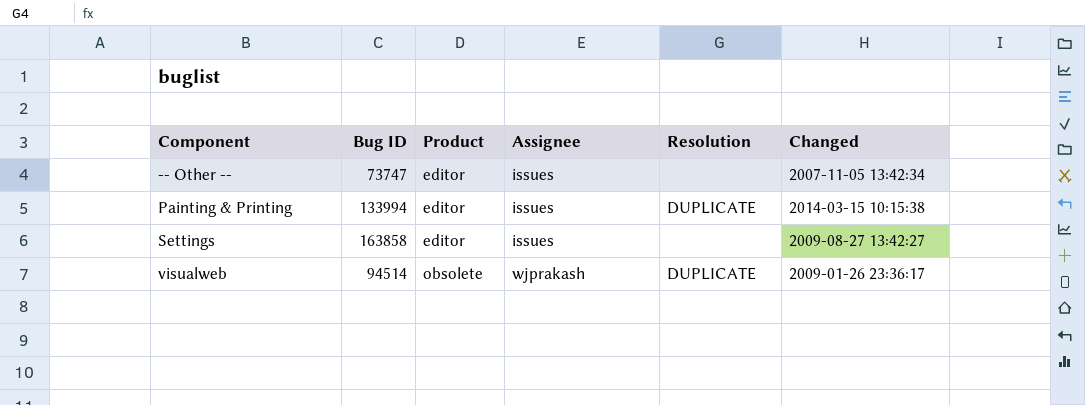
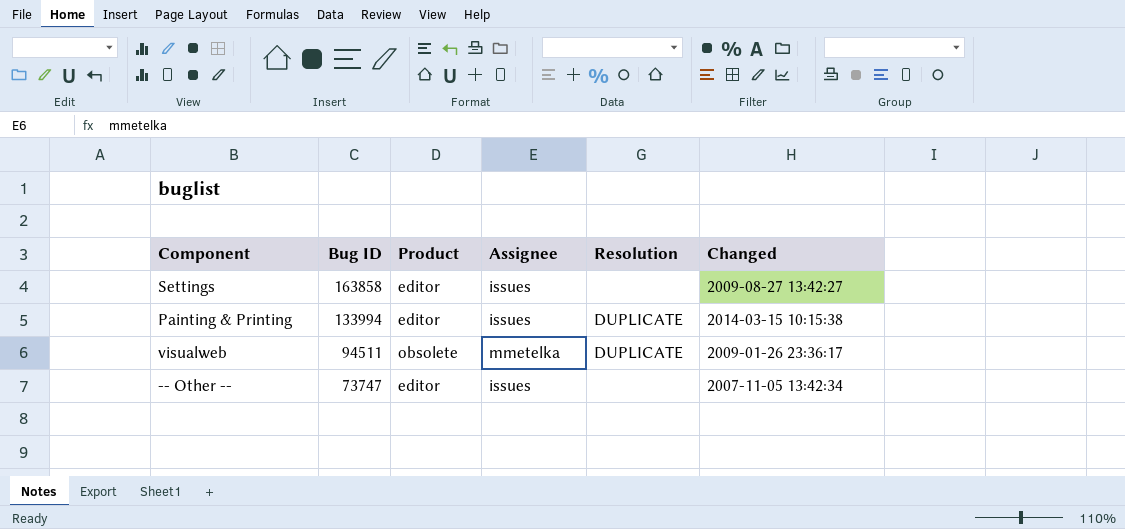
row order: Component ascending -> Bug ID descending
visualweb | Bug ID: 94514 -> 94511
visualweb | Assignee: wjprakash -> mmetelka

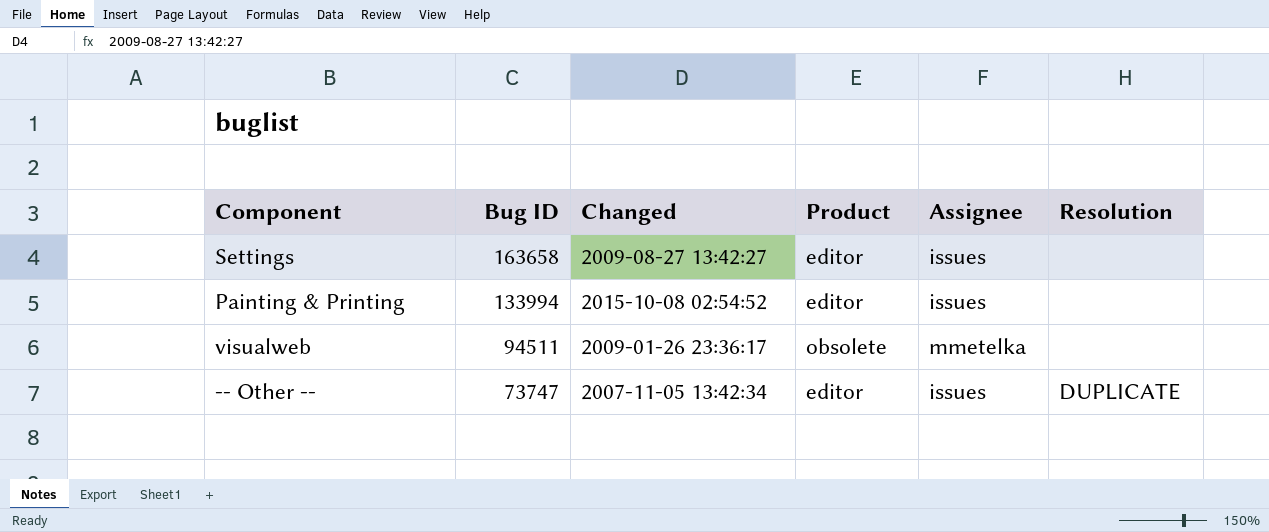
column Changed | position: 6 -> 3
Settings | Bug ID: 163858 -> 163658
Painting & Printing | Changed: 2014-03-15 10:15:38 -> 2015-10-08 02:54:52
Painting & Printing | Resolution: DUPLICATE -> none
visualweb | Resolution: DUPLICATE -> none
-- Other -- | Resolution: none -> DUPLICATE

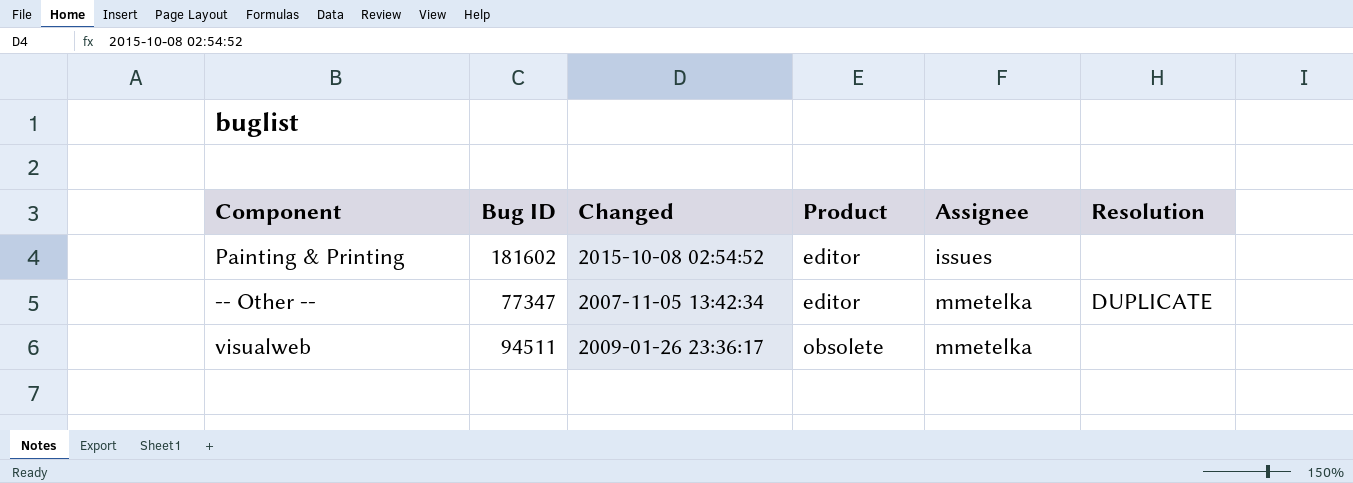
row order: Bug ID descending -> Product ascending
row Settings: 163658 | 2009-08-27 13:42:27 | editor | issues | none -> none
Painting & Printing | Bug ID: 133994 -> 181602
-- Other -- | Bug ID: 73747 -> 77347
-- Other -- | Assignee: issues -> mmetelka

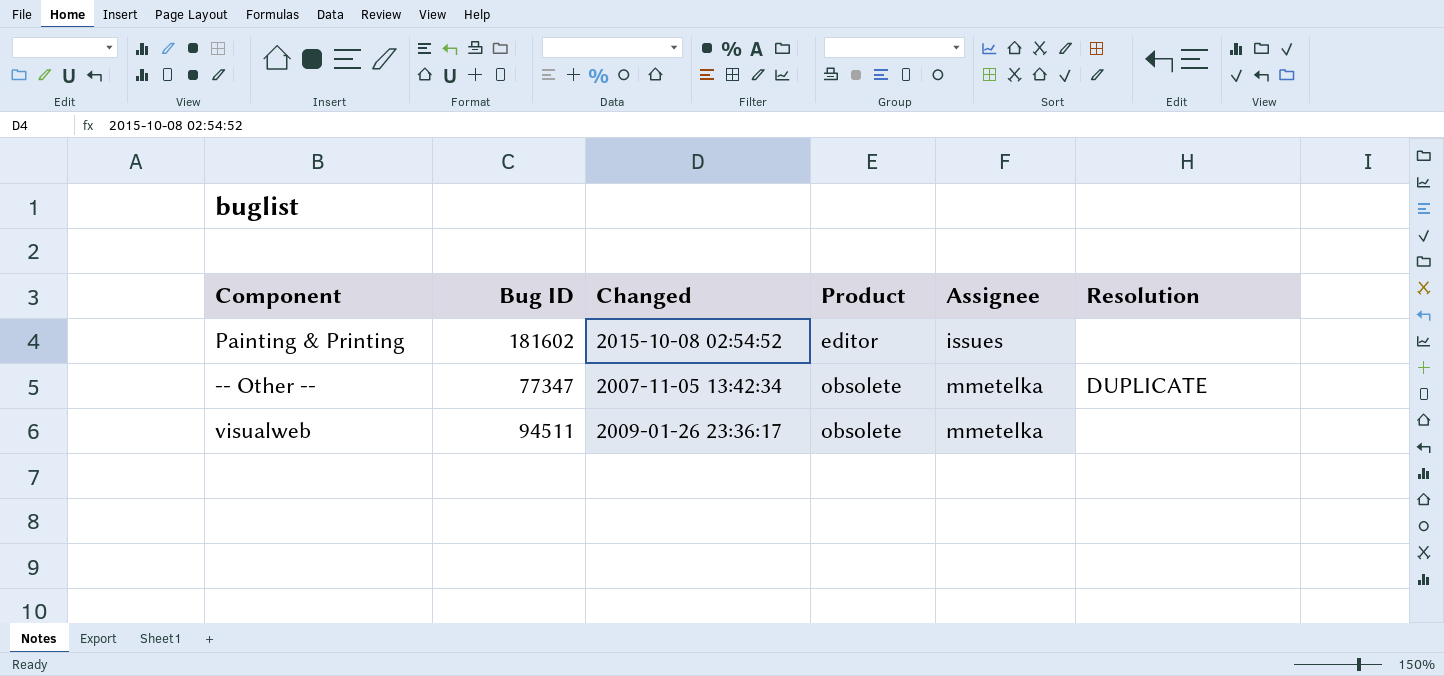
-- Other -- | Product: editor -> obsolete

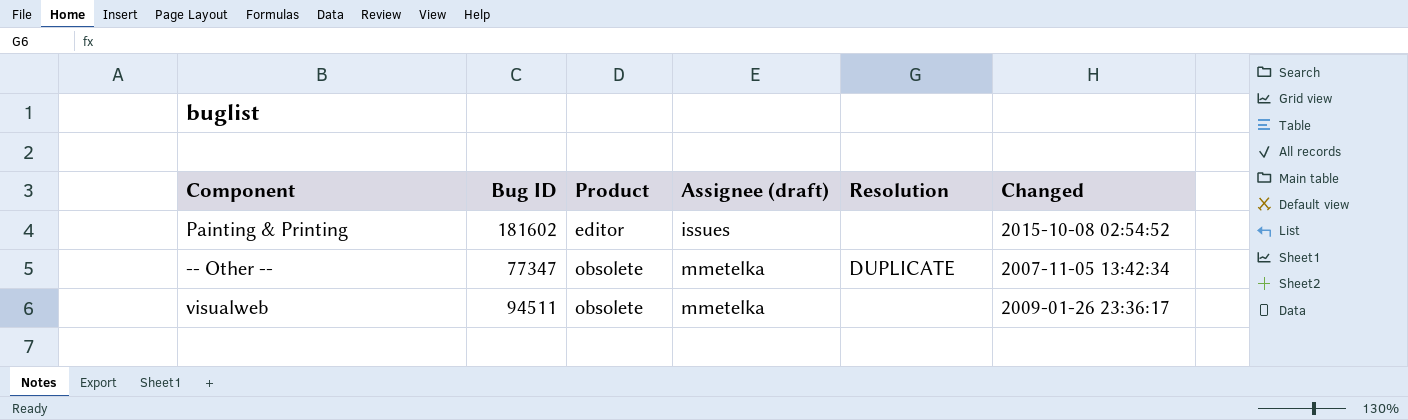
column name: Assignee -> Assignee (draft)
column Changed | position: 3 -> 6

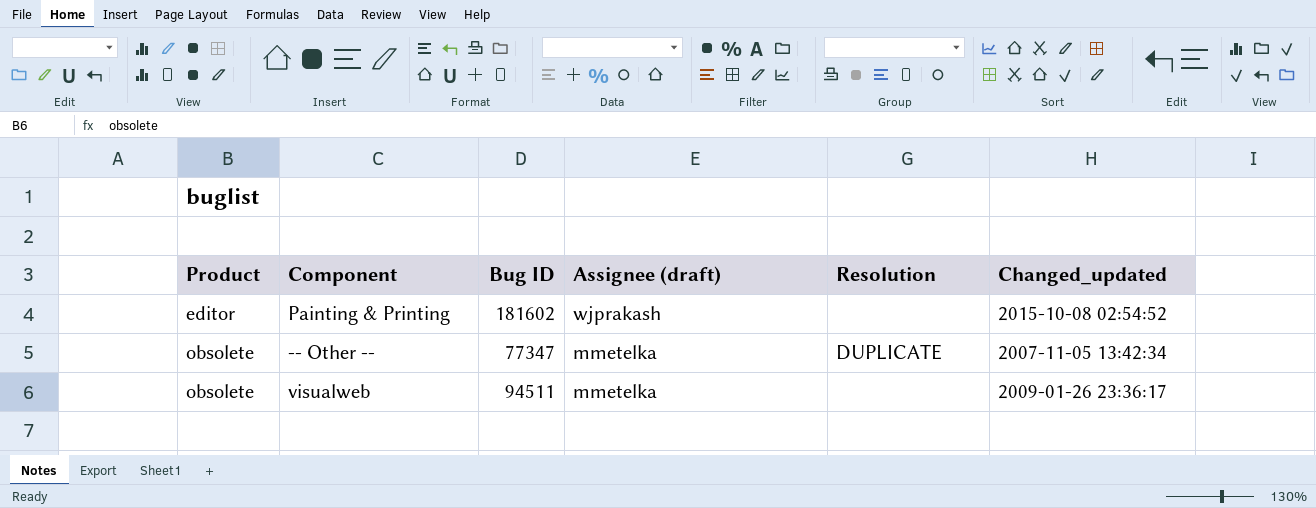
column Product | position: 3 -> 1
column name: Changed -> Changed_updated
Painting & Printing | Assignee (draft): issues -> wjprakash

